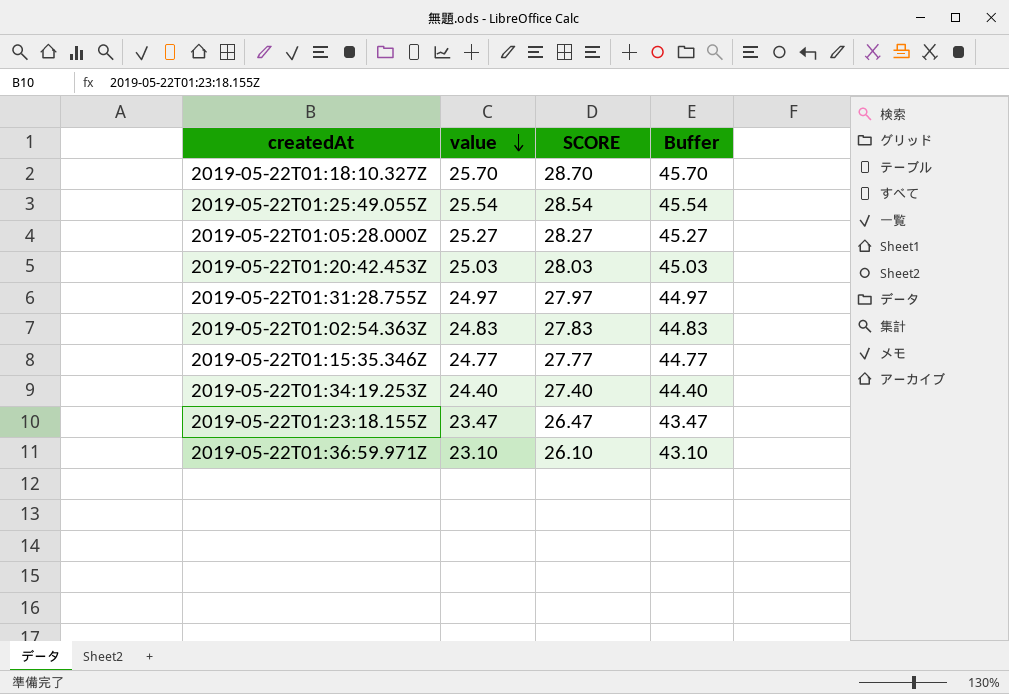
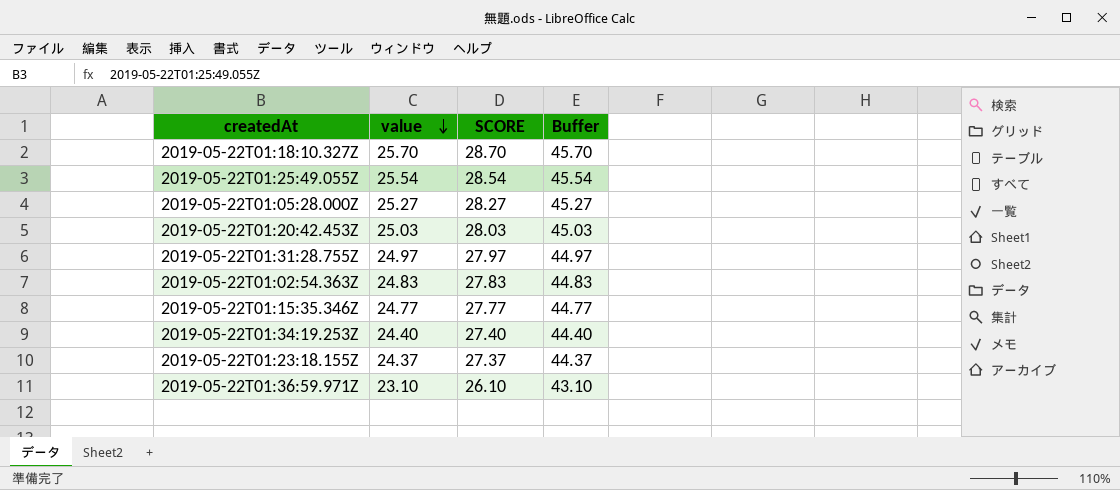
2019-05-22T01:23:18.155Z | value: 23.47 -> 24.37
2019-05-22T01:23:18.155Z | SCORE: 26.47 -> 27.37
2019-05-22T01:23:18.155Z | Buffer: 43.47 -> 44.37

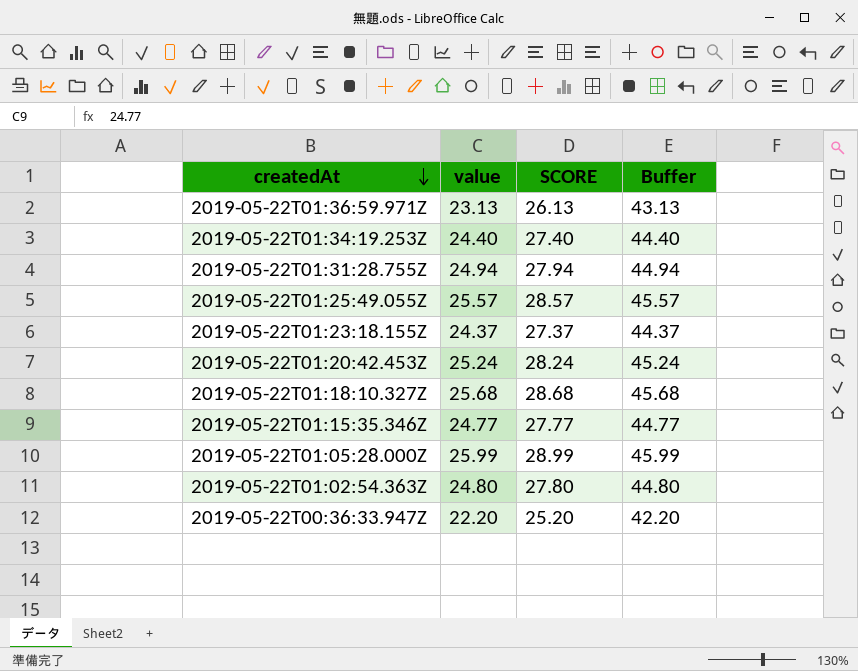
row order: value descending -> createdAt descending
2019-05-22T01:36:59.971Z | value: 23.10 -> 23.13
2019-05-22T01:36:59.971Z | SCORE: 26.10 -> 26.13
2019-05-22T01:36:59.971Z | Buffer: 43.10 -> 43.13
2019-05-22T01:31:28.755Z | value: 24.97 -> 24.94
2019-05-22T01:31:28.755Z | SCORE: 27.97 -> 27.94
2019-05-22T01:31:28.755Z | Buffer: 44.97 -> 44.94
2019-05-22T01:25:49.055Z | value: 25.54 -> 25.57
2019-05-22T01:25:49.055Z | SCORE: 28.54 -> 28.57
2019-05-22T01:25:49.055Z | Buffer: 45.54 -> 45.57
2019-05-22T01:20:42.453Z | value: 25.03 -> 25.24
2019-05-22T01:20:42.453Z | SCORE: 28.03 -> 28.24
2019-05-22T01:20:42.453Z | Buffer: 45.03 -> 45.24
2019-05-22T01:18:10.327Z | value: 25.70 -> 25.68
2019-05-22T01:18:10.327Z | SCORE: 28.70 -> 28.68
2019-05-22T01:18:10.327Z | Buffer: 45.70 -> 45.68
2019-05-22T01:05:28.000Z | value: 25.27 -> 25.99
2019-05-22T01:05:28.000Z | SCORE: 28.27 -> 28.99
2019-05-22T01:05:28.000Z | Buffer: 45.27 -> 45.99
2019-05-22T01:02:54.363Z | value: 24.83 -> 24.80
2019-05-22T01:02:54.363Z | SCORE: 27.83 -> 27.80
2019-05-22T01:02:54.363Z | Buffer: 44.83 -> 44.80
row 2019-05-22T00:36:33.947Z: none -> 22.20 | 25.20 | 42.20

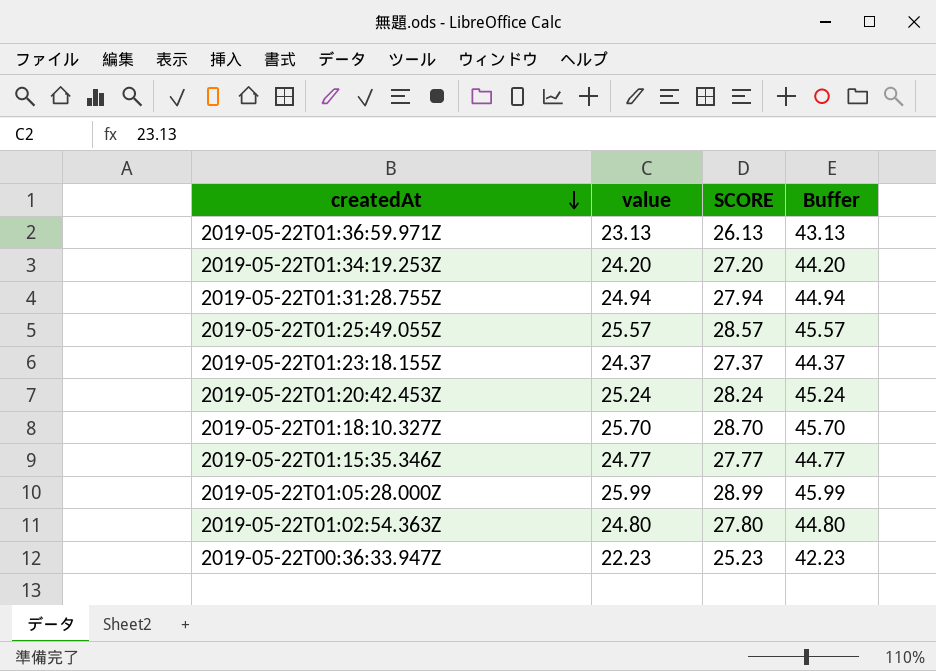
2019-05-22T01:34:19.253Z | value: 24.40 -> 24.20
2019-05-22T01:34:19.253Z | SCORE: 27.40 -> 27.20
2019-05-22T01:34:19.253Z | Buffer: 44.40 -> 44.20
2019-05-22T01:18:10.327Z | value: 25.68 -> 25.70
2019-05-22T01:18:10.327Z | SCORE: 28.68 -> 28.70
2019-05-22T01:18:10.327Z | Buffer: 45.68 -> 45.70
2019-05-22T00:36:33.947Z | value: 22.20 -> 22.23
2019-05-22T00:36:33.947Z | SCORE: 25.20 -> 25.23
2019-05-22T00:36:33.947Z | Buffer: 42.20 -> 42.23

